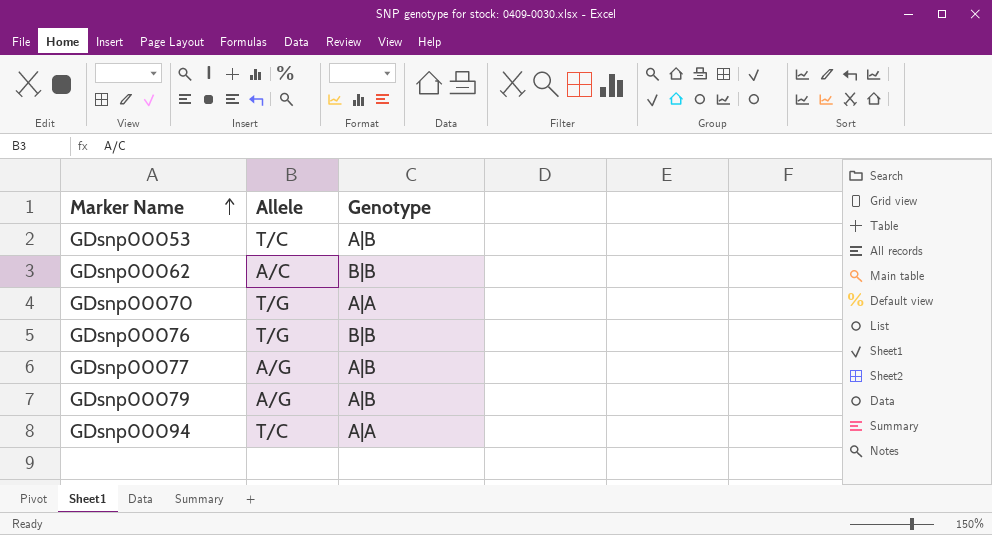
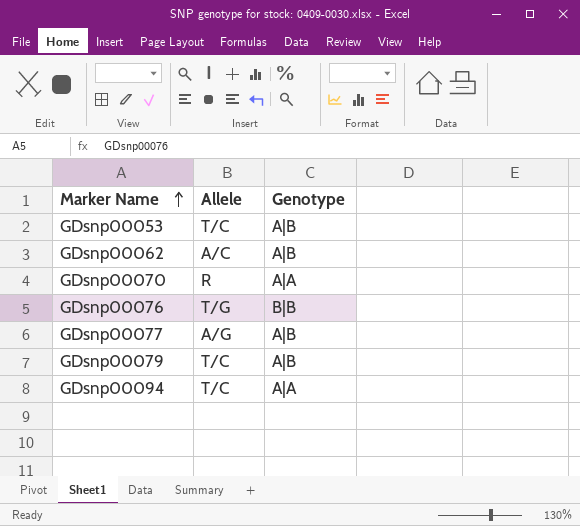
GDsnp00062 | Genotype: B|B -> A|B
GDsnp00070 | Allele: T/G -> R
GDsnp00079 | Allele: A/G -> T/C

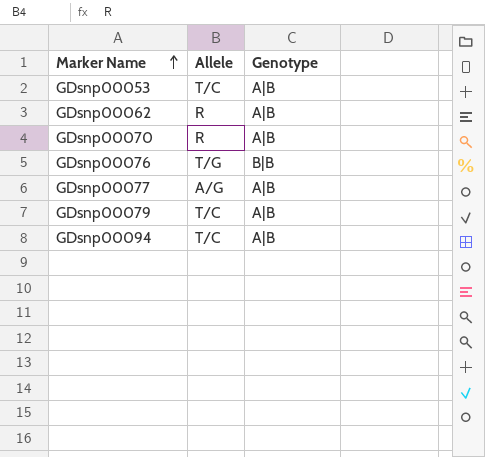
GDsnp00062 | Allele: A/C -> R
GDsnp00070 | Genotype: A|A -> A|B
GDsnp00094 | Genotype: A|A -> A|B

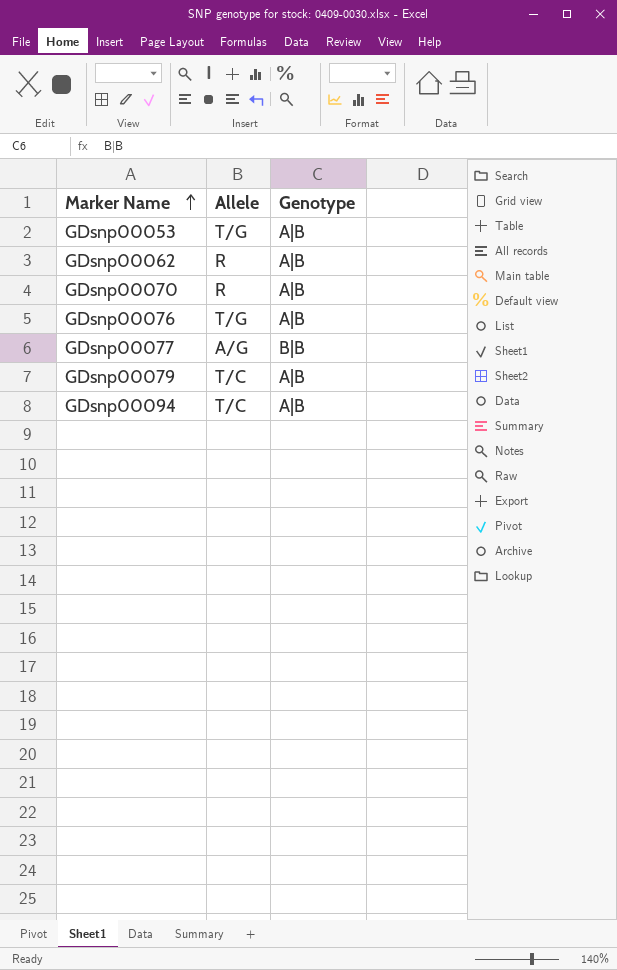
GDsnp00053 | Allele: T/C -> T/G
GDsnp00076 | Genotype: B|B -> A|B
GDsnp00077 | Genotype: A|B -> B|B

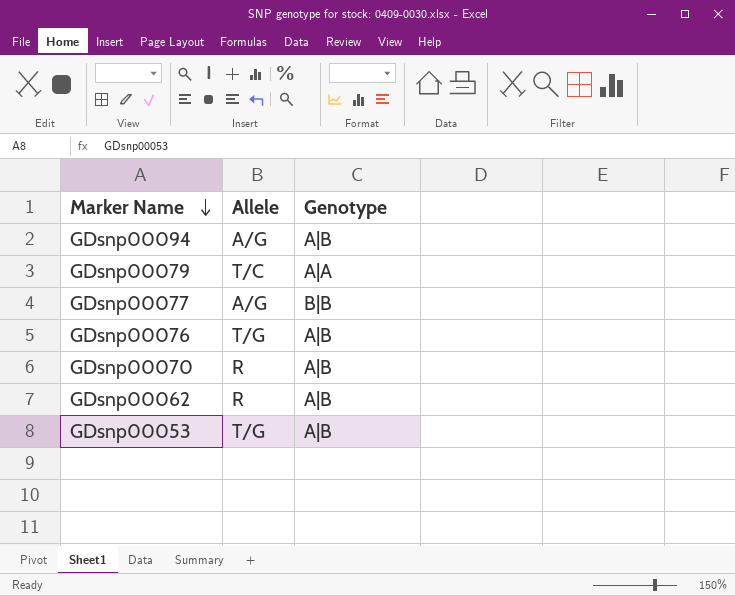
row order: Marker Name ascending -> Marker Name descending
GDsnp00094 | Allele: T/C -> A/G
GDsnp00079 | Genotype: A|B -> A|A

